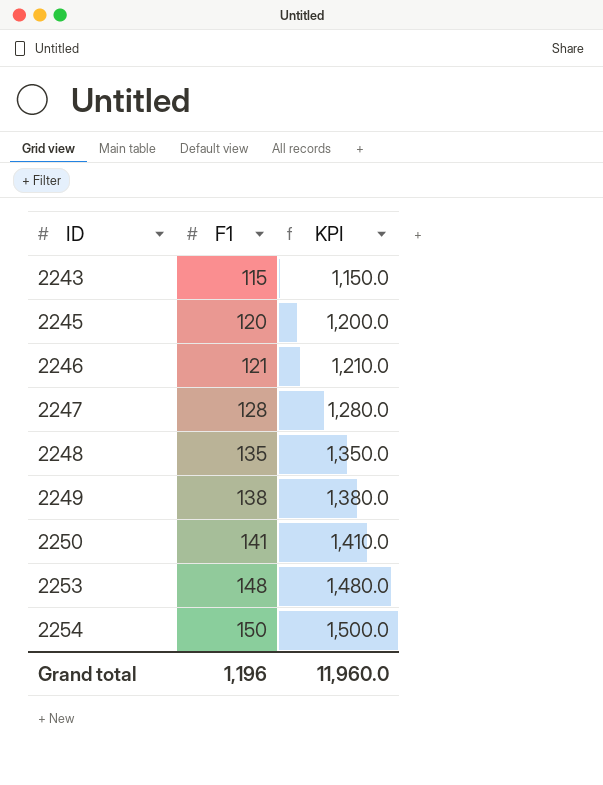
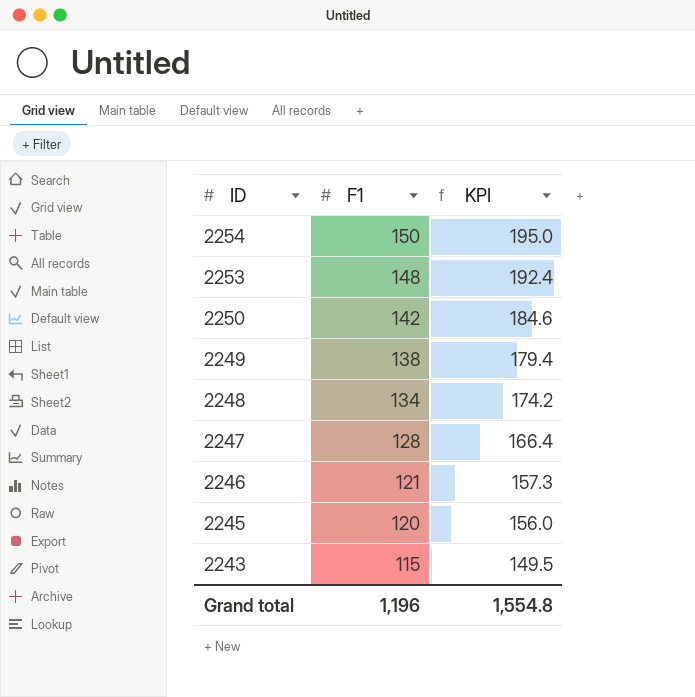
row order: ID ascending -> ID descending
column KPI | formula: [F1] * 10 -> [F1] * 1.3
2250 | F1: 141 -> 142
2248 | F1: 135 -> 134
Grand total | KPI: 11,960.0 -> 1,554.8

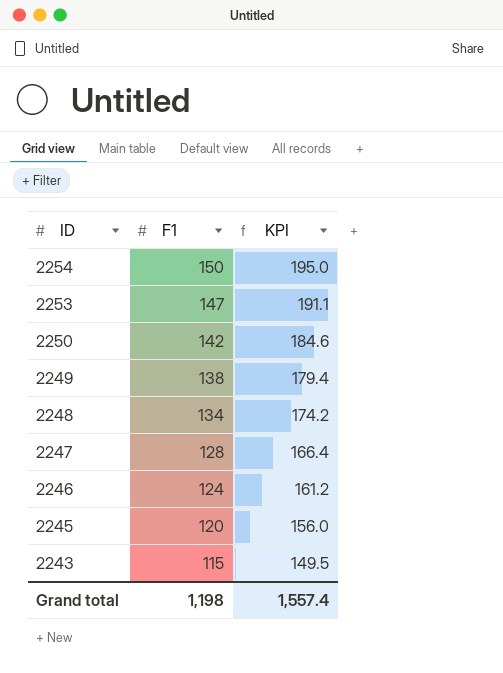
2253 | F1: 148 -> 147
2253 | KPI: 192.4 -> 191.1
2246 | F1: 121 -> 124
2246 | KPI: 157.3 -> 161.2
Grand total | F1: 1,196 -> 1,198
Grand total | KPI: 1,554.8 -> 1,557.4

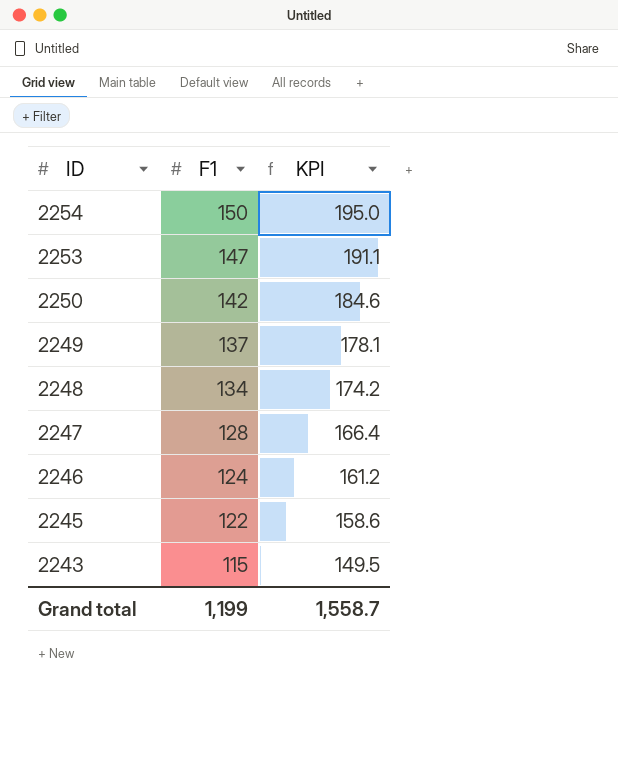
2249 | F1: 138 -> 137
2249 | KPI: 179.4 -> 178.1
2245 | F1: 120 -> 122
2245 | KPI: 156.0 -> 158.6
Grand total | F1: 1,198 -> 1,199
Grand total | KPI: 1,557.4 -> 1,558.7

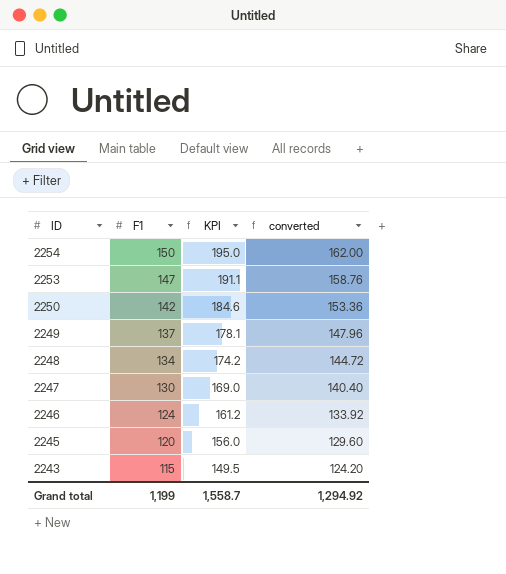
column converted | formula: none -> [F1] * 1.08
2247 | F1: 128 -> 130
2247 | KPI: 166.4 -> 169.0
2245 | F1: 122 -> 120
2245 | KPI: 158.6 -> 156.0

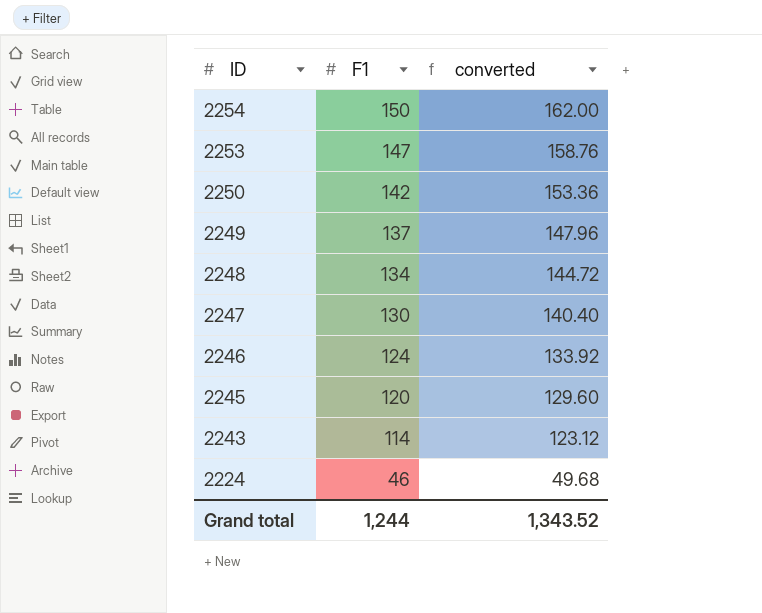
column KPI | formula: [F1] * 1.3 -> none
2243 | F1: 115 -> 114
2243 | converted: 124.20 -> 123.12
row 2224: none -> 46 | 49.68
Grand total | F1: 1,199 -> 1,244
Grand total | converted: 1,294.92 -> 1,343.52

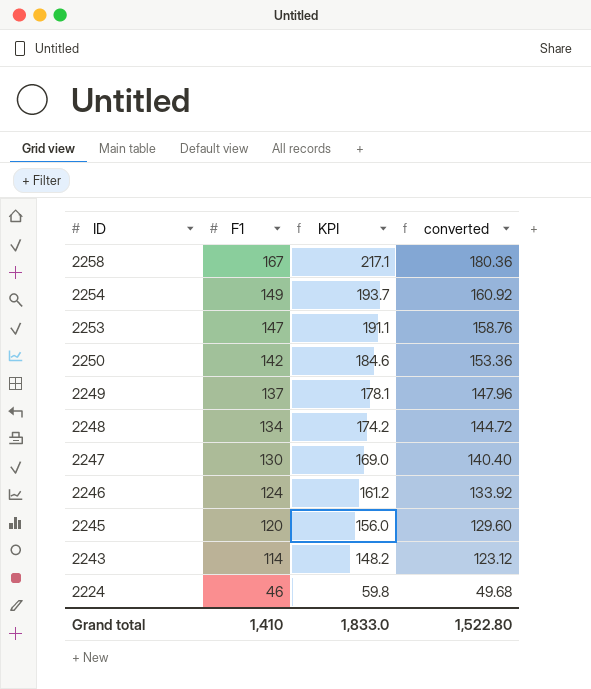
column KPI | formula: none -> [F1] * 1.3
row 2258: none -> 167 | 217.1 | 180.36
2254 | F1: 150 -> 149
2254 | converted: 162.00 -> 160.92
Grand total | F1: 1,244 -> 1,410
Grand total | converted: 1,343.52 -> 1,522.80

